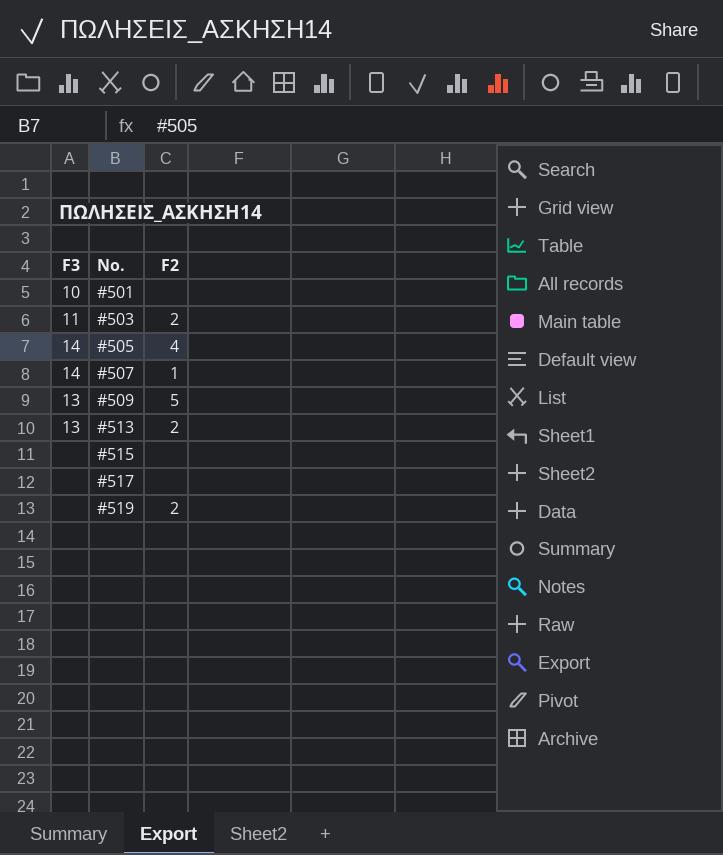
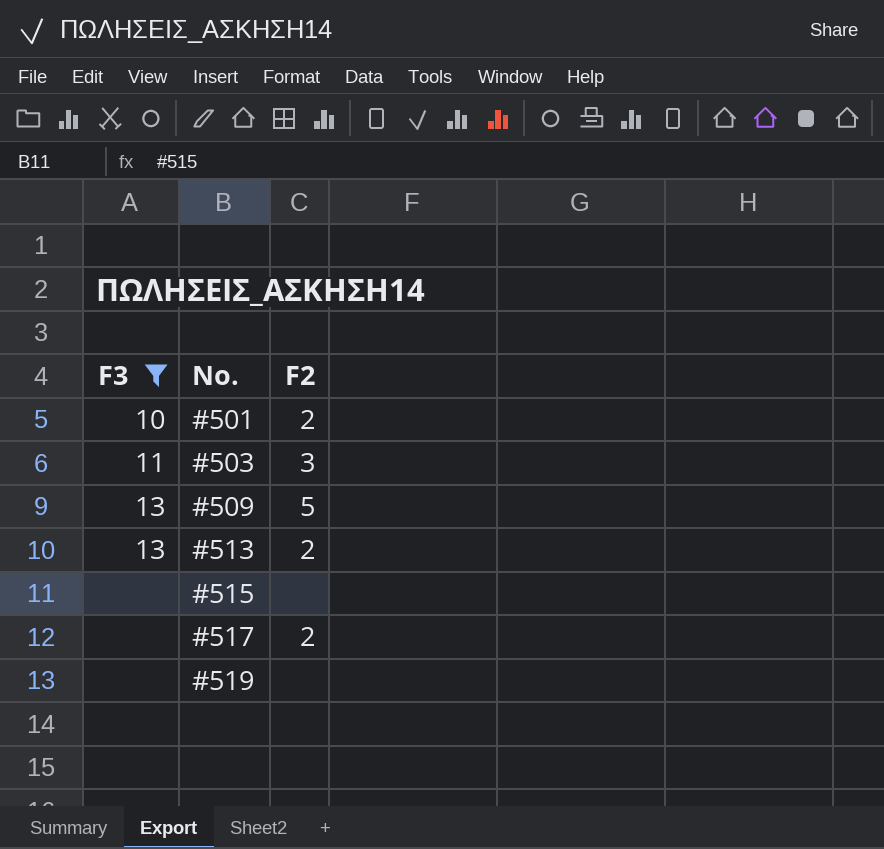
filter: none -> F3 != 14
#501 | F2: none -> 2
#503 | F2: 2 -> 3
#517 | F2: none -> 2
#519 | F2: 2 -> none

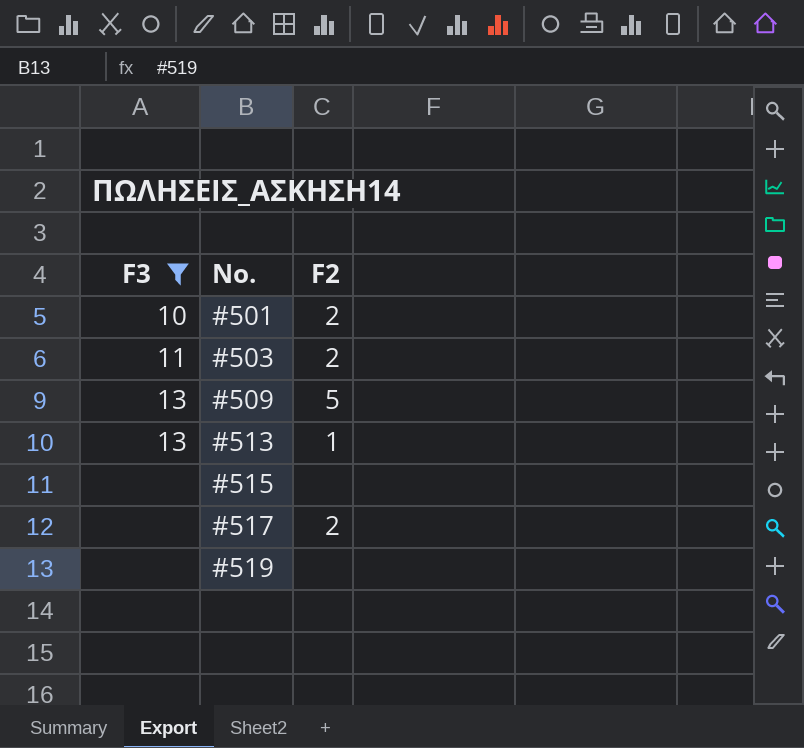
#503 | F2: 3 -> 2
#513 | F2: 2 -> 1

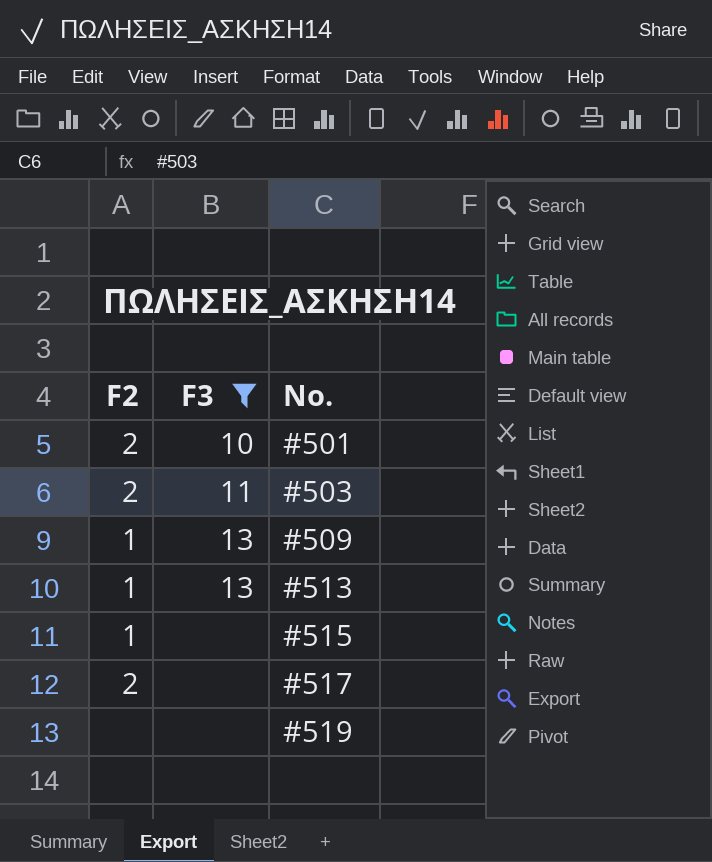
column F2 | position: 3 -> 1
#509 | F2: 5 -> 1
#515 | F2: none -> 1

